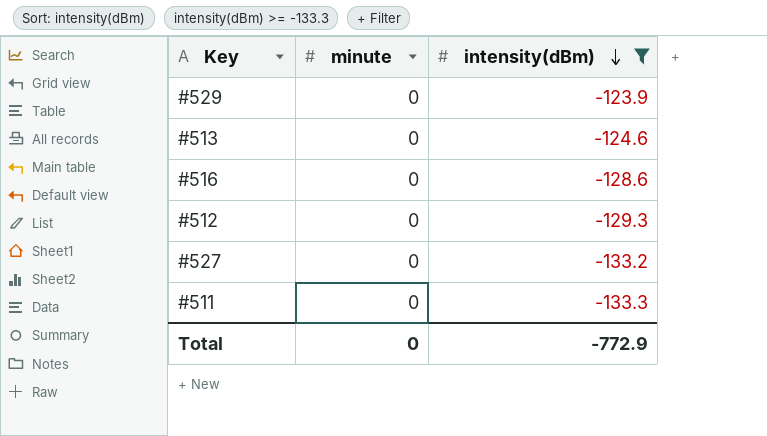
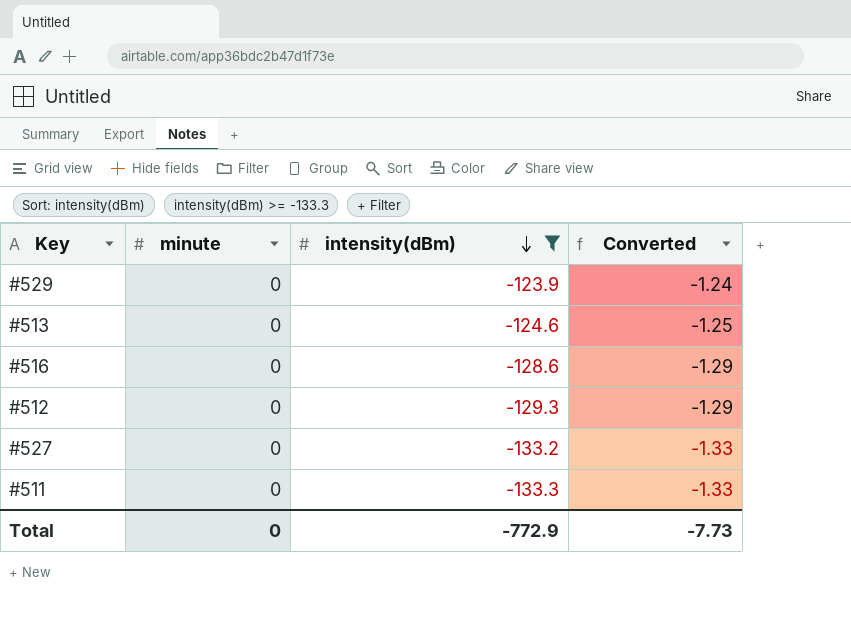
column Converted | formula: none -> [intensity(dBm)] * 0.01

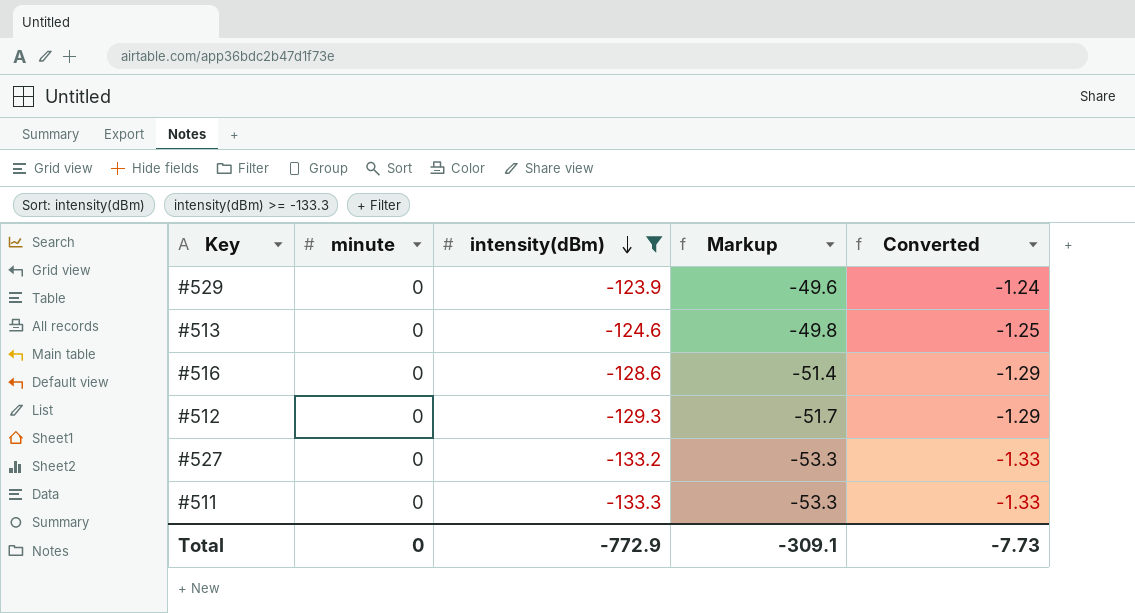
column Markup | formula: none -> [intensity(dBm)] * 0.4

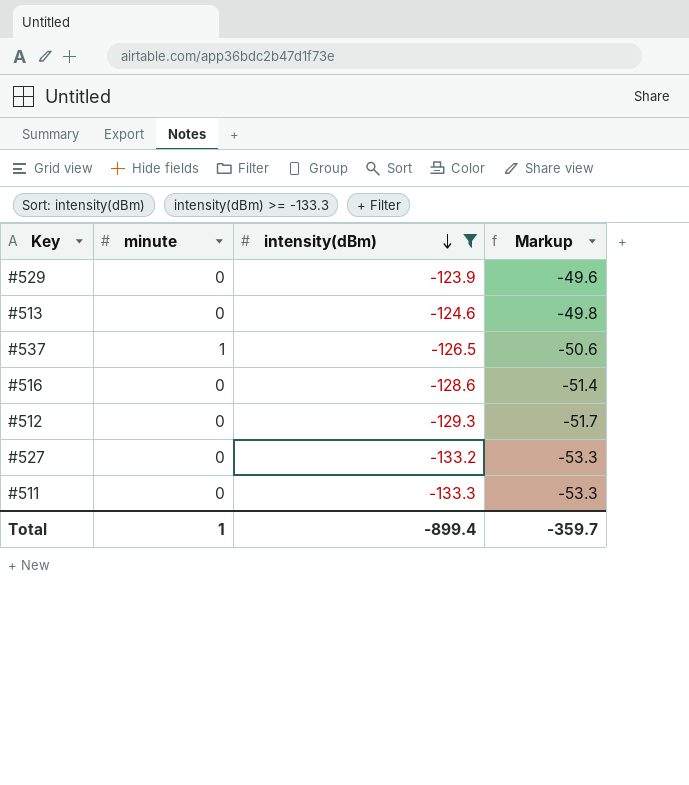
column Converted | formula: [intensity(dBm)] * 0.01 -> none
row #537: none -> 1 | -126.5 | -50.6
Total | minute: 0 -> 1
Total | intensity(dBm): -772.9 -> -899.4
Total | Markup: -309.1 -> -359.7

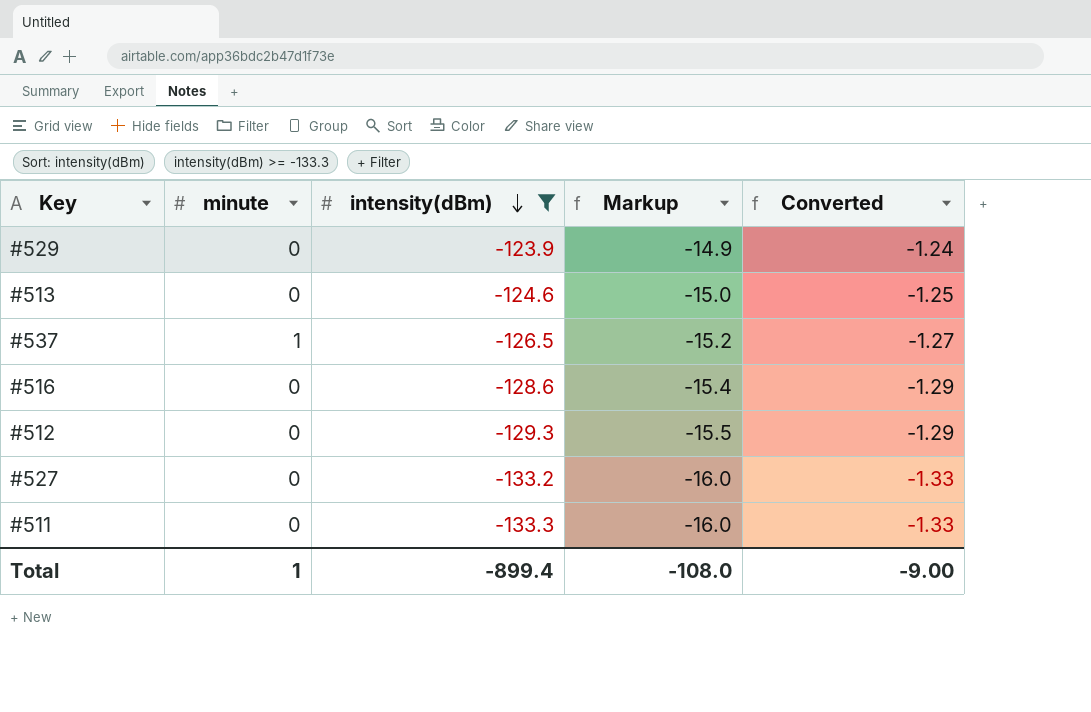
column Markup | formula: [intensity(dBm)] * 0.4 -> [intensity(dBm)] * 0.12
column Converted | formula: none -> [intensity(dBm)] * 0.01
Total | Markup: -359.7 -> -108.0

